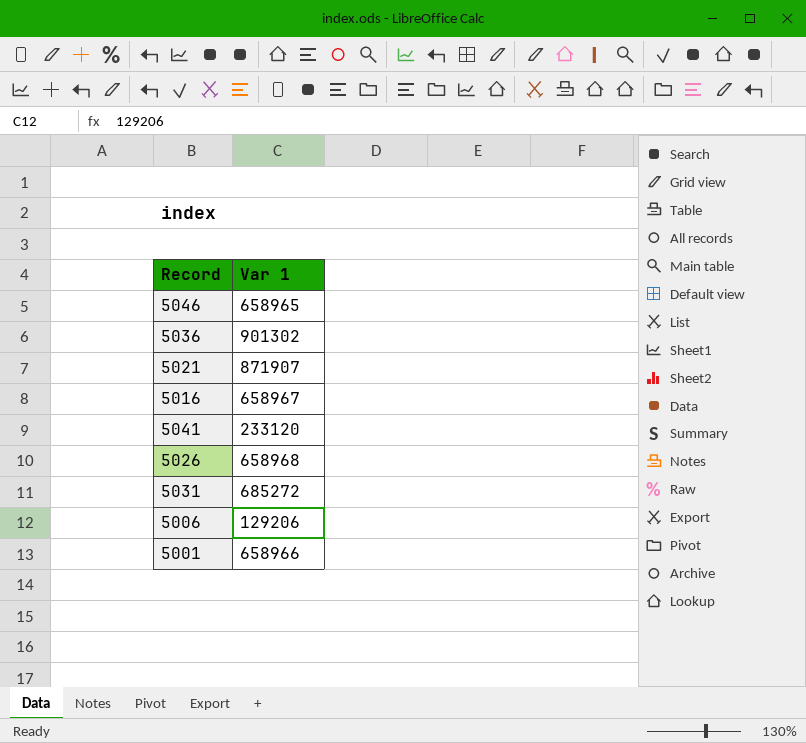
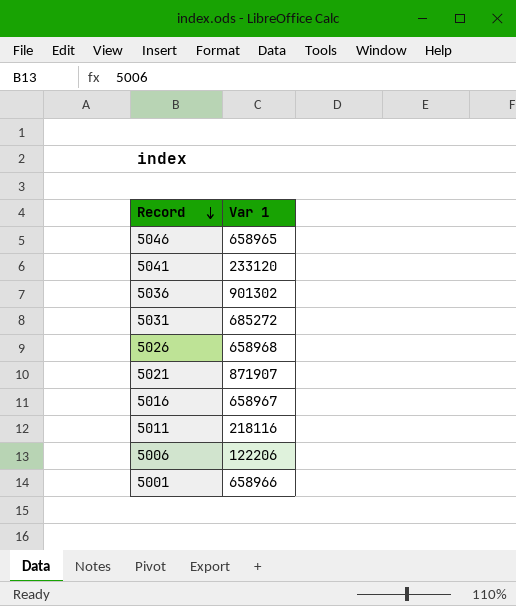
row order: none -> Record descending
row 5011: none -> 218116
5006 | Var 1: 129206 -> 122206

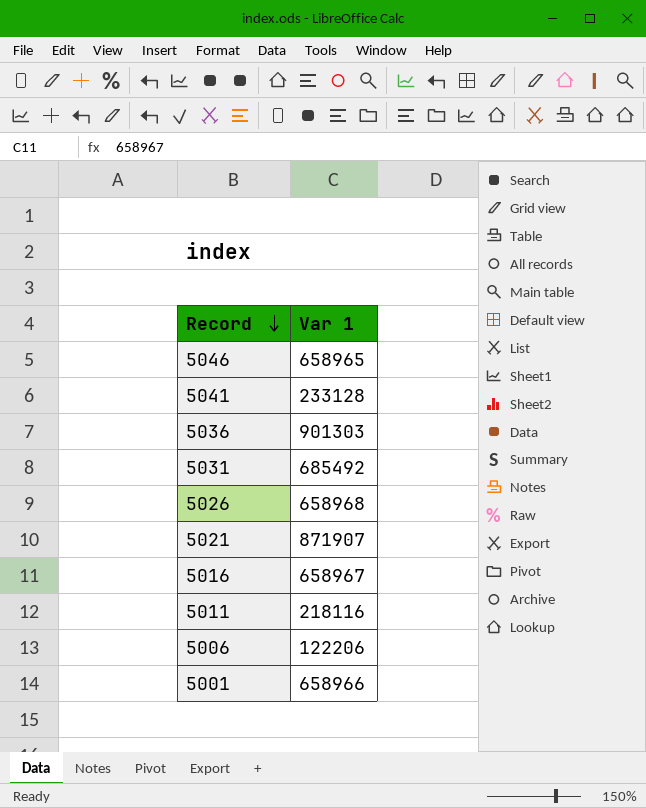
5041 | Var 1: 233120 -> 233128
5036 | Var 1: 901302 -> 901303
5031 | Var 1: 685272 -> 685492

